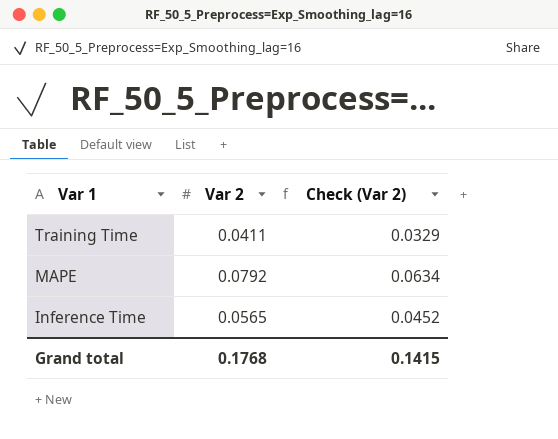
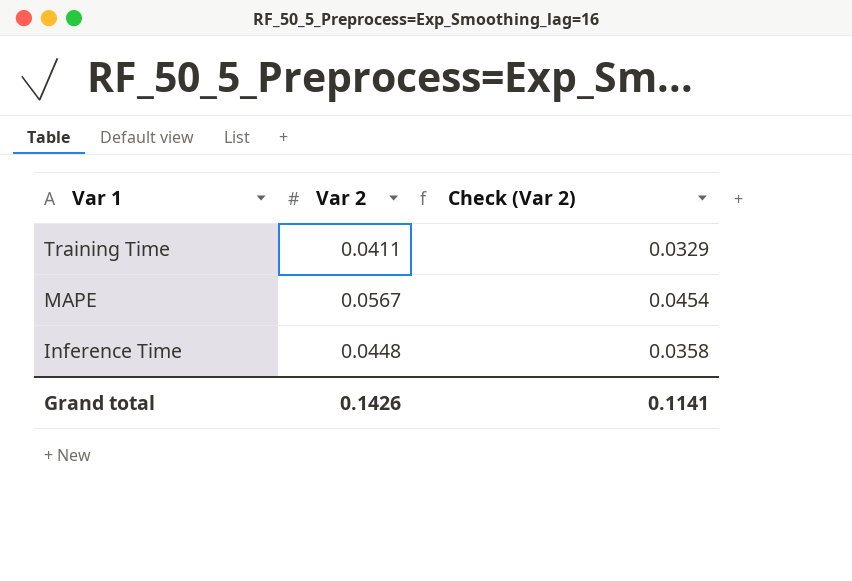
MAPE | Var 2: 0.0792 -> 0.0567
MAPE | Check (Var 2): 0.0634 -> 0.0454
Inference Time | Var 2: 0.0565 -> 0.0448
Inference Time | Check (Var 2): 0.0452 -> 0.0358
Grand total | Var 2: 0.1768 -> 0.1426
Grand total | Check (Var 2): 0.1415 -> 0.1141

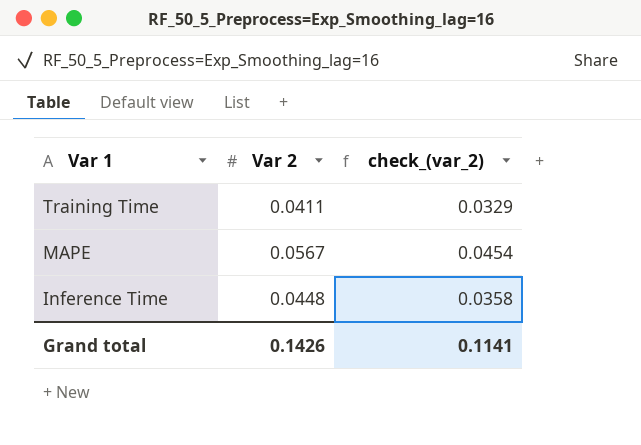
column name: Check (Var 2) -> check_(var_2)

